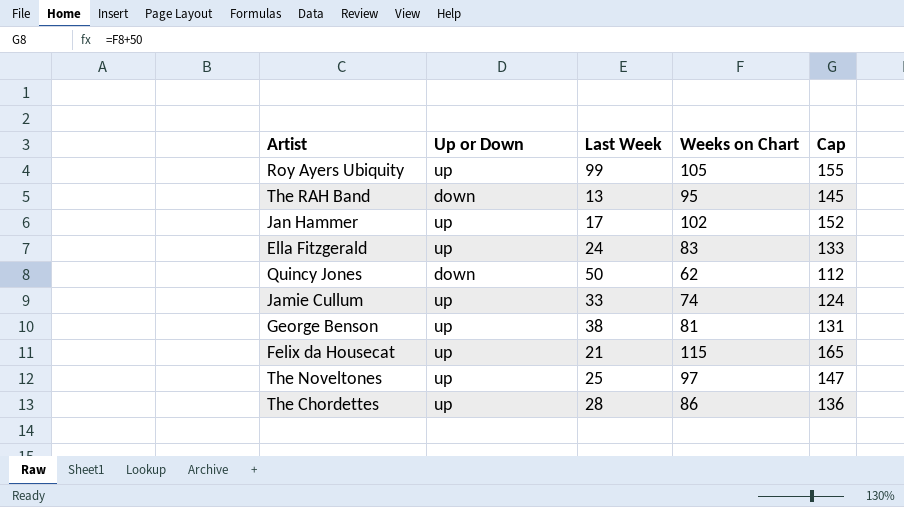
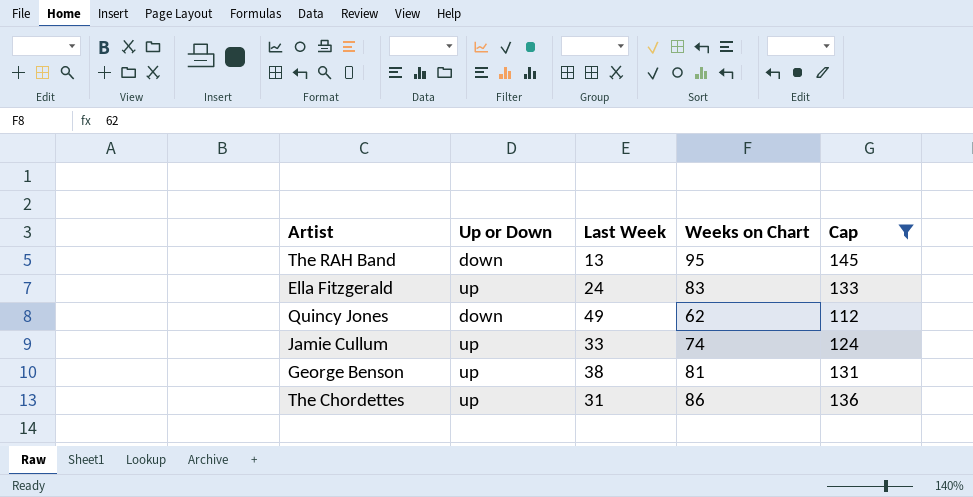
filter: none -> Cap <= 145
Quincy Jones | Last Week: 50 -> 49
The Chordettes | Last Week: 28 -> 31

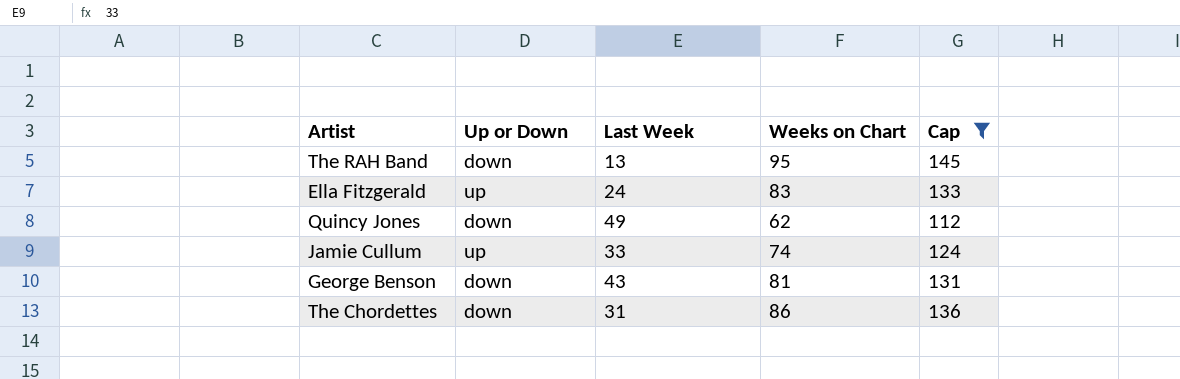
George Benson | Up or Down: up -> down
George Benson | Last Week: 38 -> 43
The Chordettes | Up or Down: up -> down

